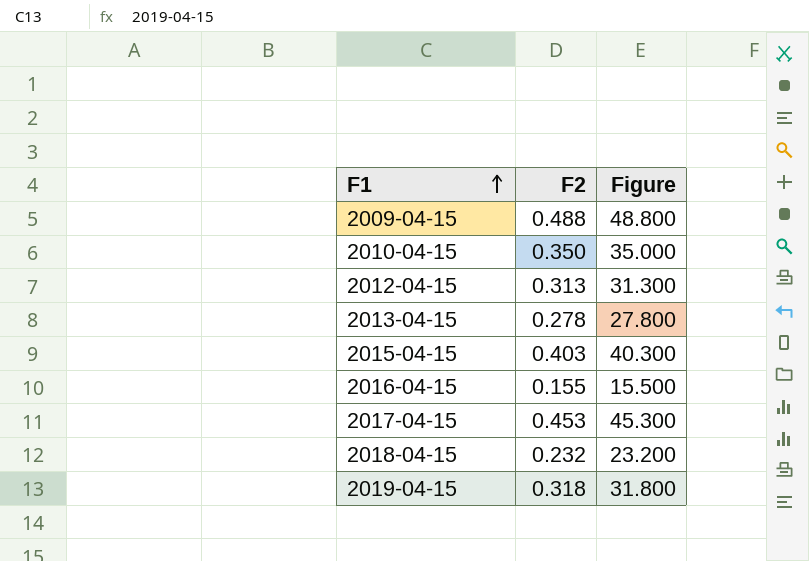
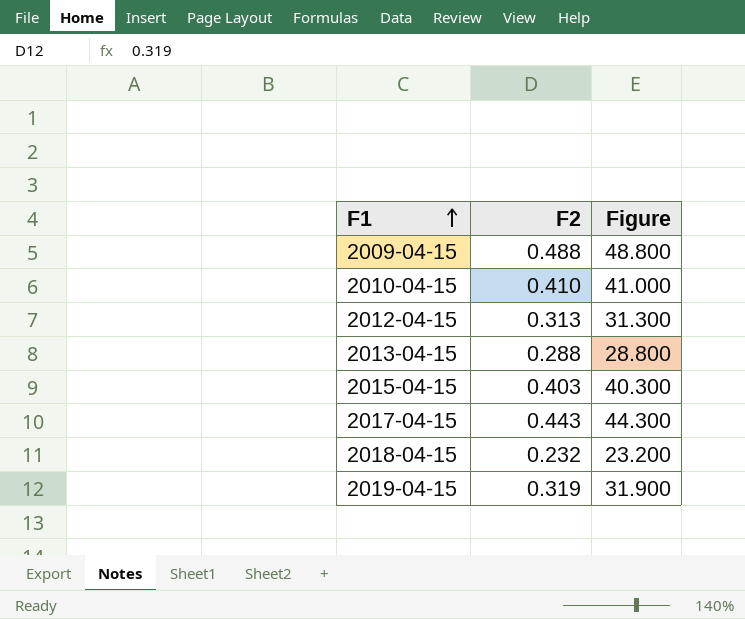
row 2016-04-15: 0.155 | 15.500 -> none
2010-04-15 | F2: 0.350 -> 0.410
2010-04-15 | Figure: 35.000 -> 41.000
2013-04-15 | F2: 0.278 -> 0.288
2013-04-15 | Figure: 27.800 -> 28.800
2017-04-15 | F2: 0.453 -> 0.443
2017-04-15 | Figure: 45.300 -> 44.300
2019-04-15 | F2: 0.318 -> 0.319
2019-04-15 | Figure: 31.800 -> 31.900

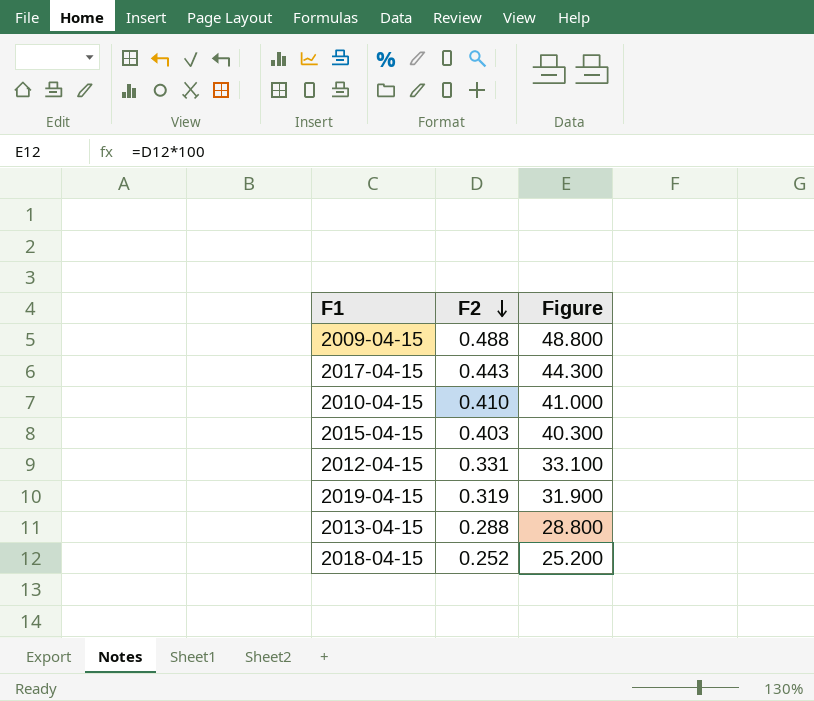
row order: F1 ascending -> F2 descending
2012-04-15 | F2: 0.313 -> 0.331
2012-04-15 | Figure: 31.300 -> 33.100
2018-04-15 | F2: 0.232 -> 0.252
2018-04-15 | Figure: 23.200 -> 25.200

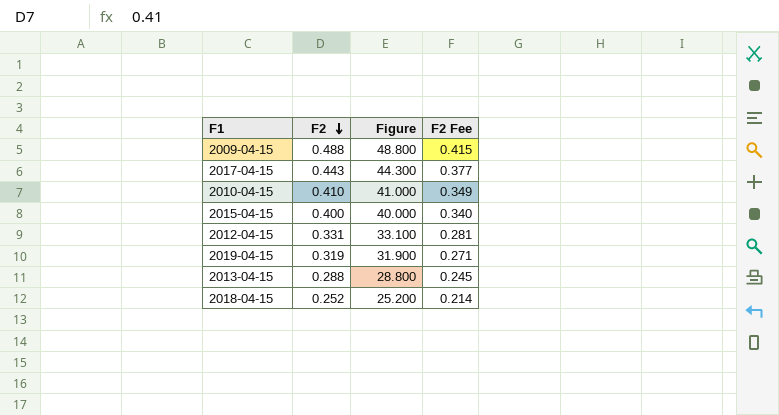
column F2 Fee | formula: none -> [F2] * 0.85
2015-04-15 | F2: 0.403 -> 0.400
2015-04-15 | Figure: 40.300 -> 40.000

